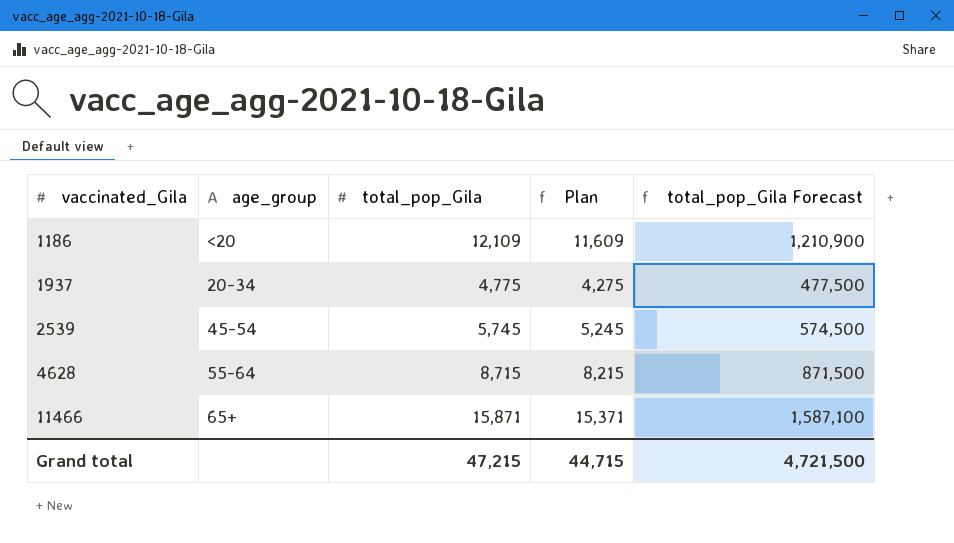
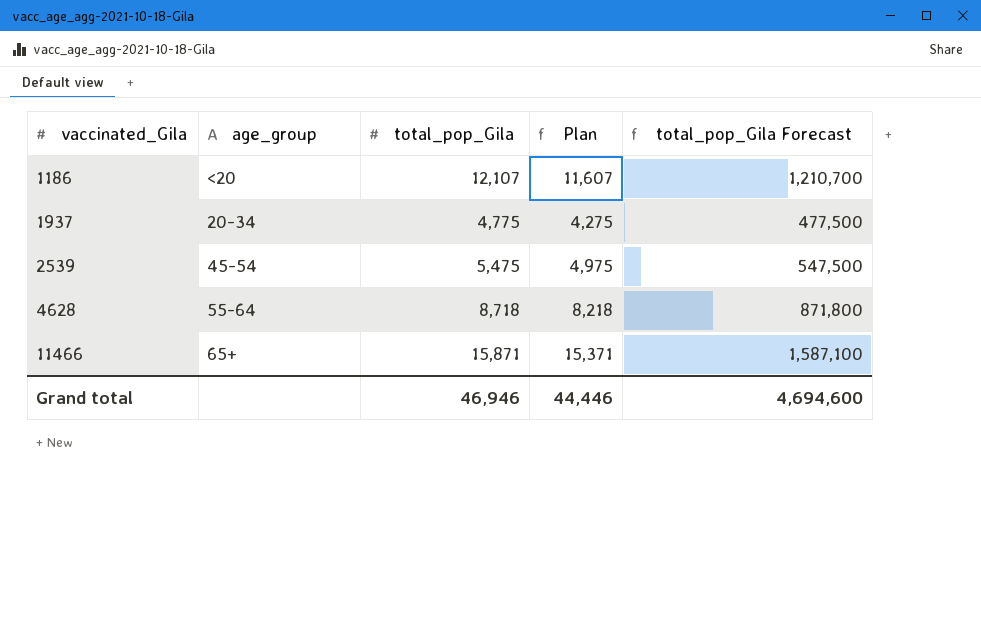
1186 | total_pop_Gila: 12,109 -> 12,107
1186 | Plan: 11,609 -> 11,607
1186 | total_pop_Gila Forecast: 1,210,900 -> 1,210,700
2539 | total_pop_Gila: 5,745 -> 5,475
2539 | Plan: 5,245 -> 4,975
2539 | total_pop_Gila Forecast: 574,500 -> 547,500
4628 | total_pop_Gila: 8,715 -> 8,718
4628 | Plan: 8,215 -> 8,218
4628 | total_pop_Gila Forecast: 871,500 -> 871,800
Grand total | total_pop_Gila: 47,215 -> 46,946
Grand total | Plan: 44,715 -> 44,446
Grand total | total_pop_Gila Forecast: 4,721,500 -> 4,694,600

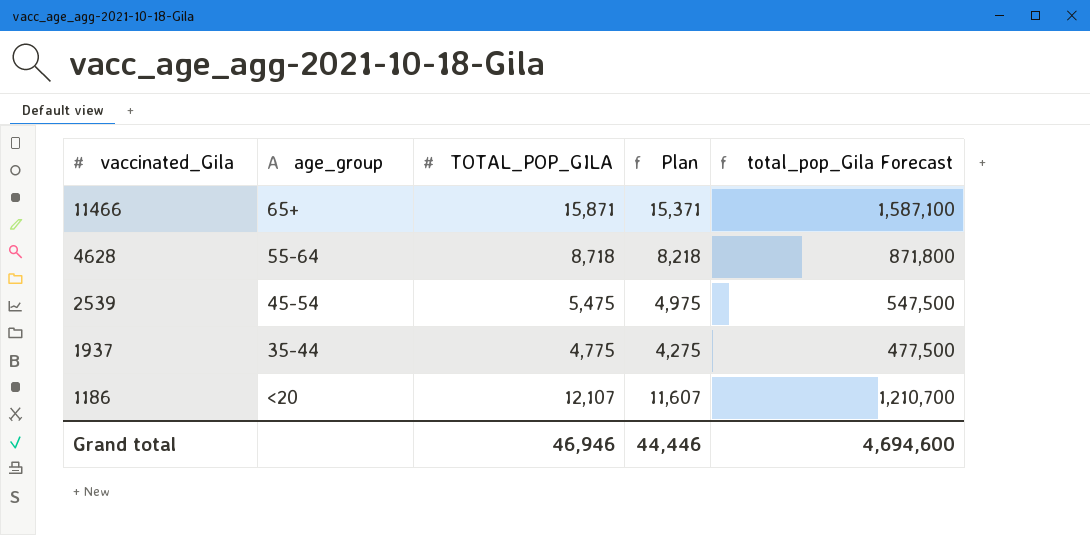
row order: vaccinated_Gila ascending -> vaccinated_Gila descending
column name: total_pop_Gila -> TOTAL_POP_GILA
1937 | age_group: 20-34 -> 35-44

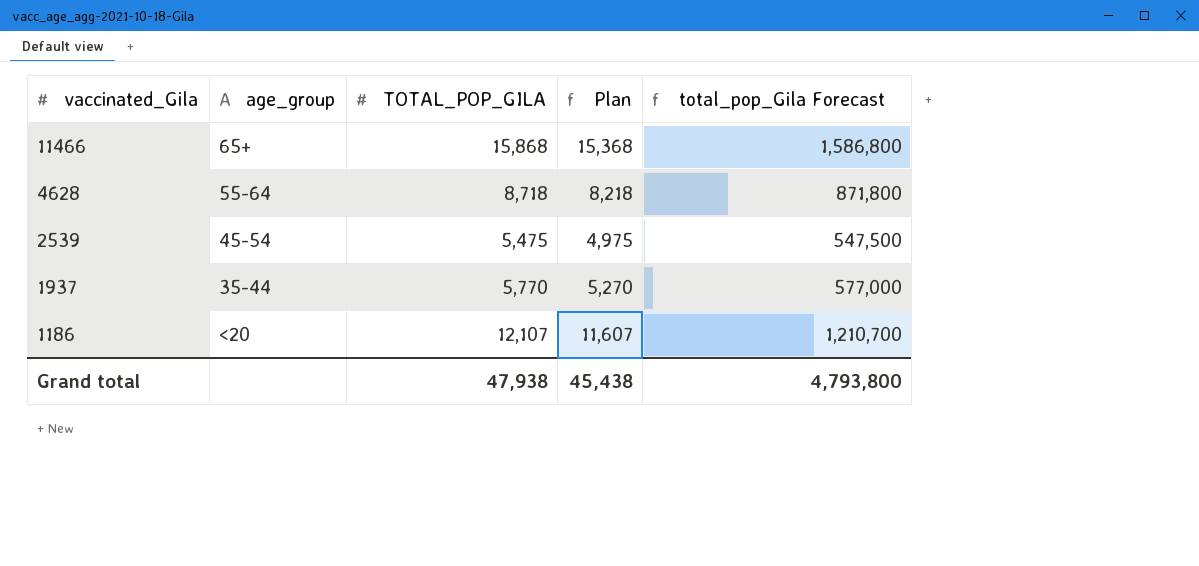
11466 | TOTAL_POP_GILA: 15,871 -> 15,868
11466 | Plan: 15,371 -> 15,368
11466 | total_pop_Gila Forecast: 1,587,100 -> 1,586,800
1937 | TOTAL_POP_GILA: 4,775 -> 5,770
1937 | Plan: 4,275 -> 5,270
1937 | total_pop_Gila Forecast: 477,500 -> 577,000
Grand total | TOTAL_POP_GILA: 46,946 -> 47,938
Grand total | Plan: 44,446 -> 45,438
Grand total | total_pop_Gila Forecast: 4,694,600 -> 4,793,800

